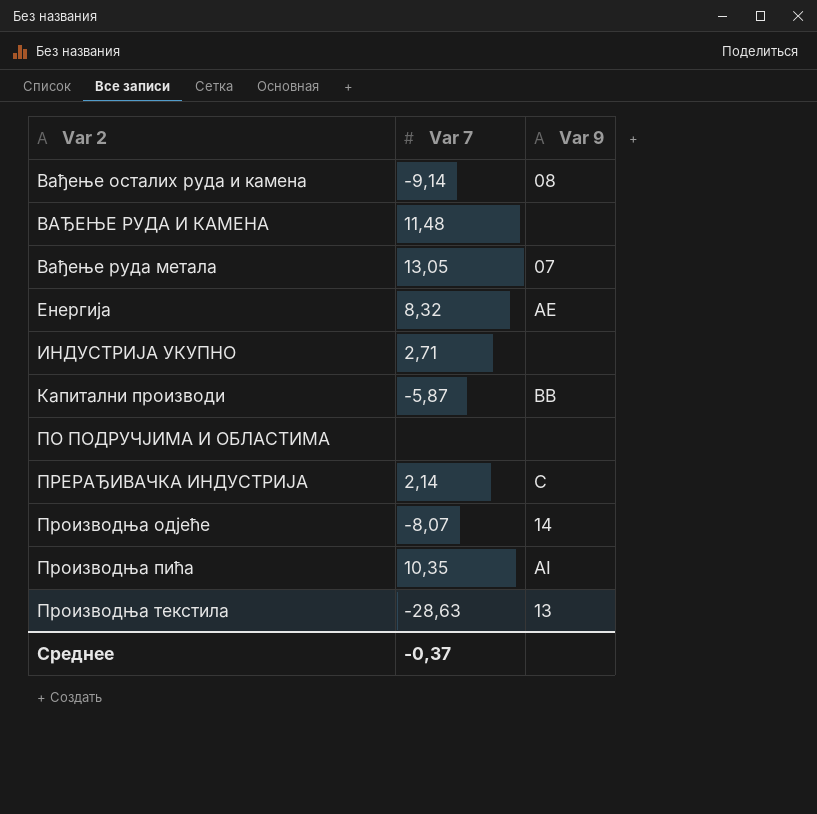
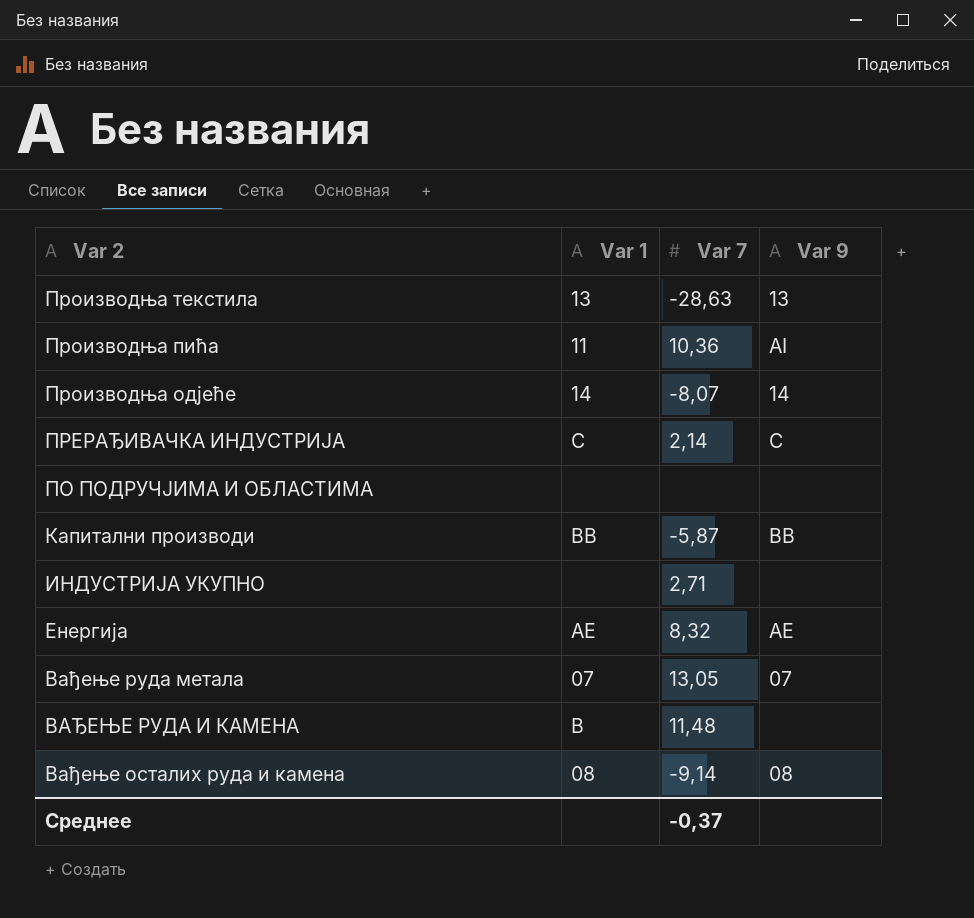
row order: Var 2 ascending -> Var 2 descending
column Var 1 | position: none -> 2
Производња пића | Var 7: 10,35 -> 10,36

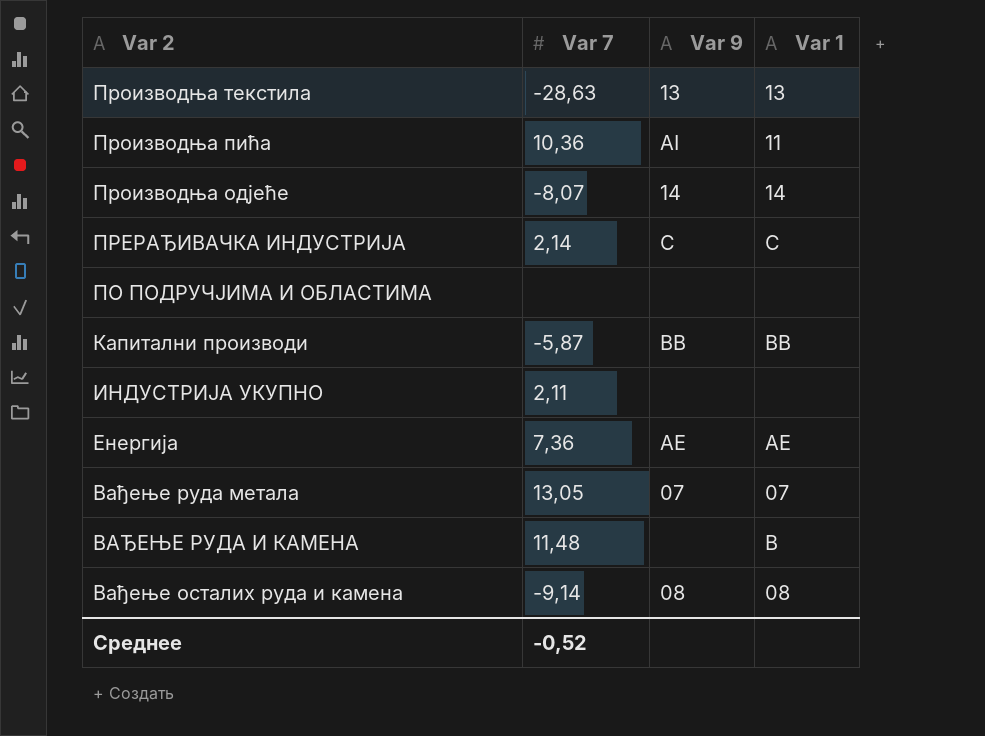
column Var 1 | position: 2 -> 4
ИНДУСТРИЈА УКУПНО | Var 7: 2,71 -> 2,11
Енергија | Var 7: 8,32 -> 7,36
Среднее | Var 7: -0,37 -> -0,52

